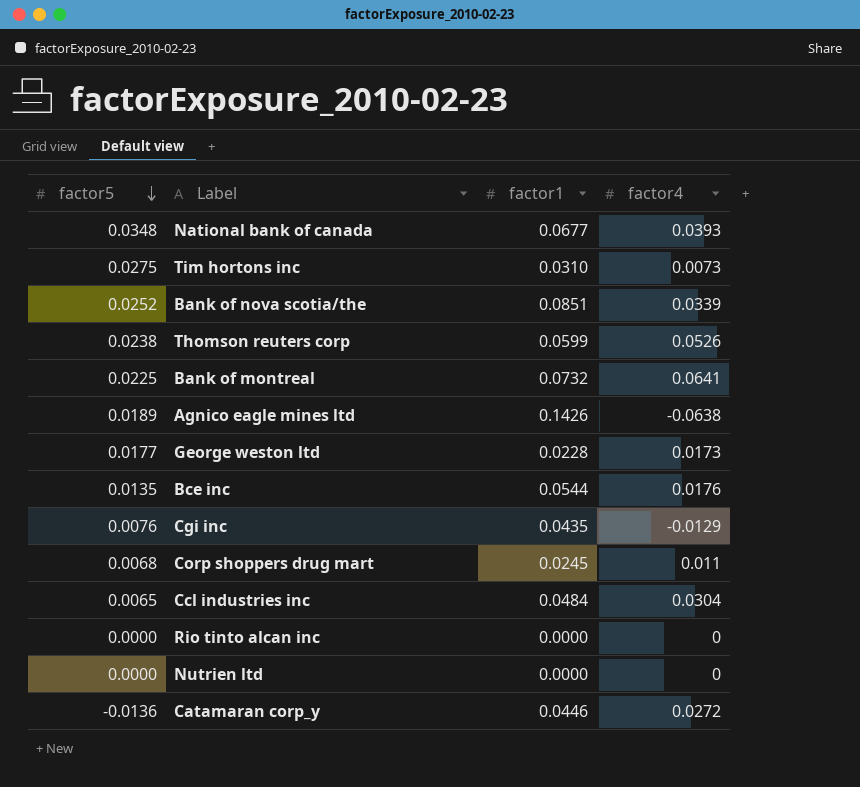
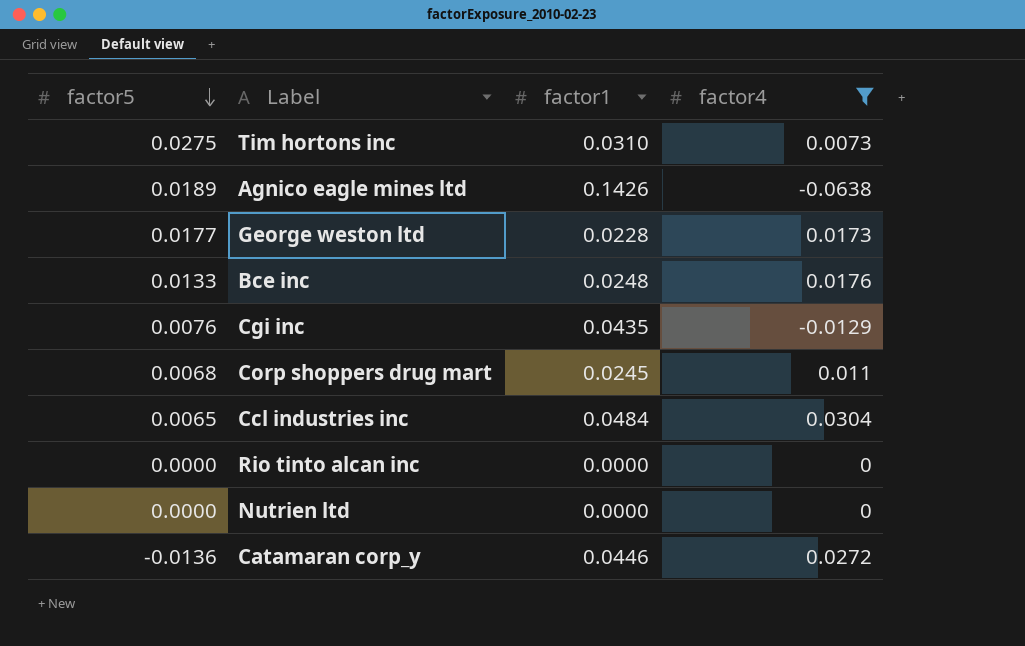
filter: none -> factor4 <= 0.0304
Bce inc | factor5: 0.0135 -> 0.0133
Bce inc | factor1: 0.0544 -> 0.0248

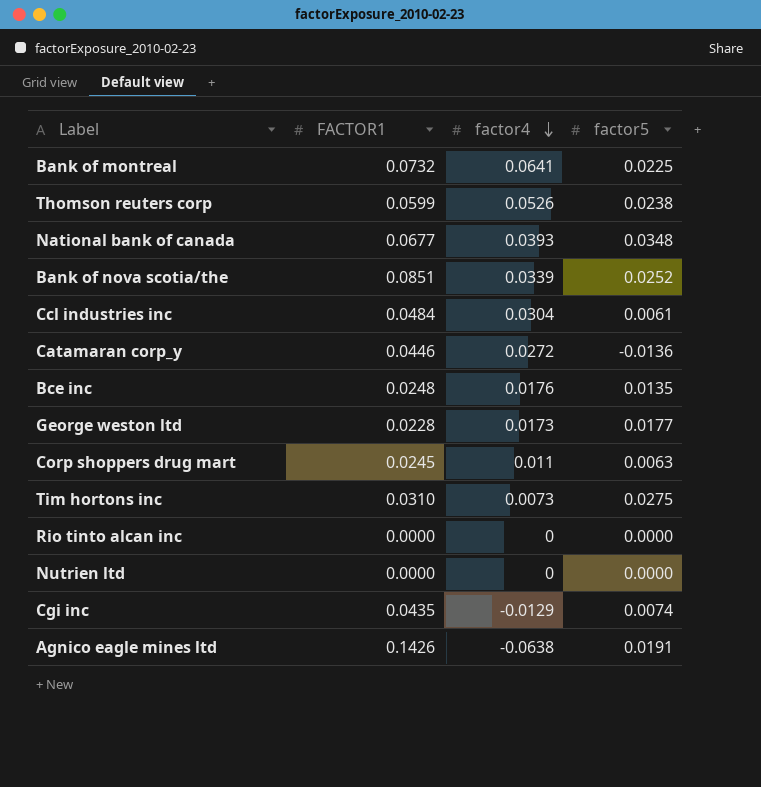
filter: factor4 <= 0.0304 -> none
row order: factor5 descending -> factor4 descending
column name: factor1 -> FACTOR1
column factor5 | position: 1 -> 4
Ccl industries inc | factor5: 0.0065 -> 0.0061
Bce inc | factor5: 0.0133 -> 0.0135
Corp shoppers drug mart | factor5: 0.0068 -> 0.0063
Cgi inc | factor5: 0.0076 -> 0.0074
Agnico eagle mines ltd | factor5: 0.0189 -> 0.0191

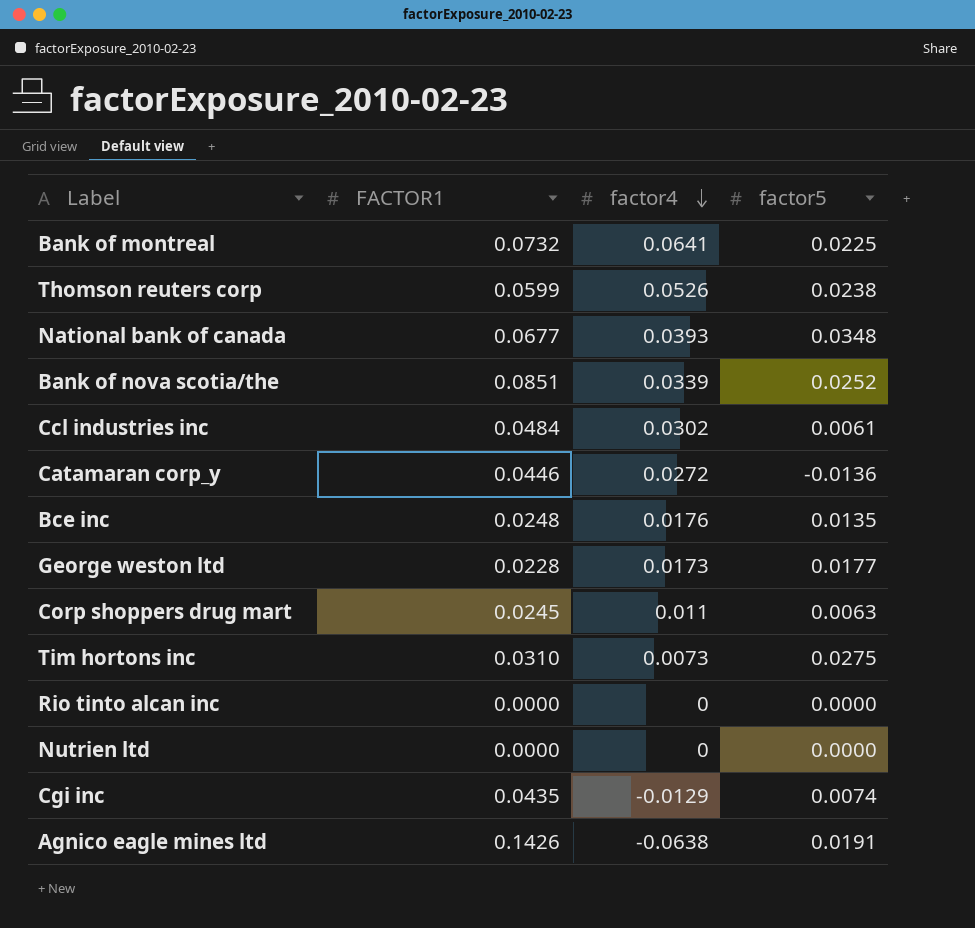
Ccl industries inc | factor4: 0.0304 -> 0.0302

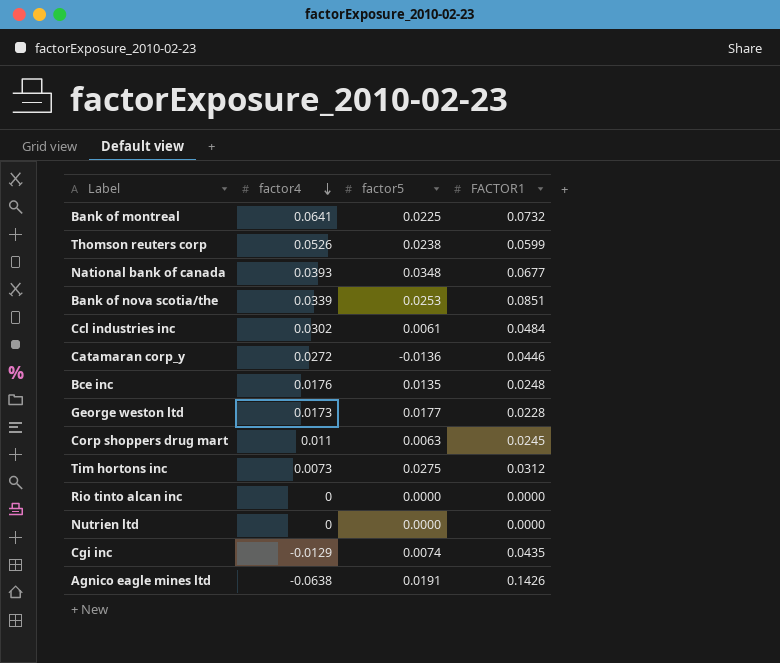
column FACTOR1 | position: 2 -> 4
Bank of nova scotia/the | factor5: 0.0252 -> 0.0253
Tim hortons inc | FACTOR1: 0.0310 -> 0.0312

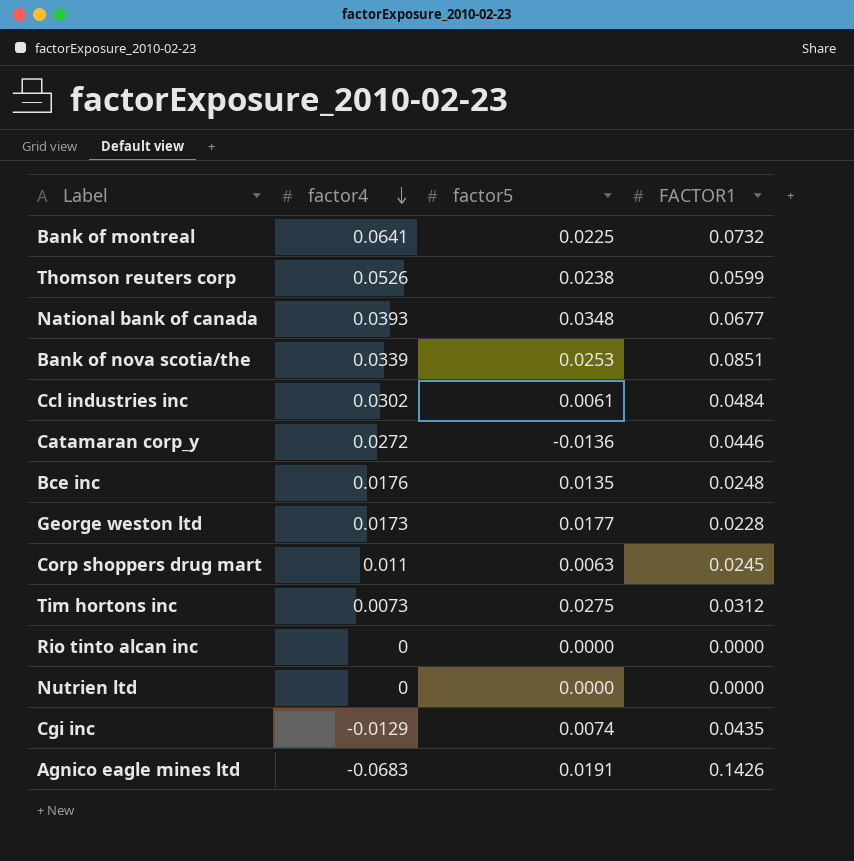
Agnico eagle mines ltd | factor4: -0.0638 -> -0.0683

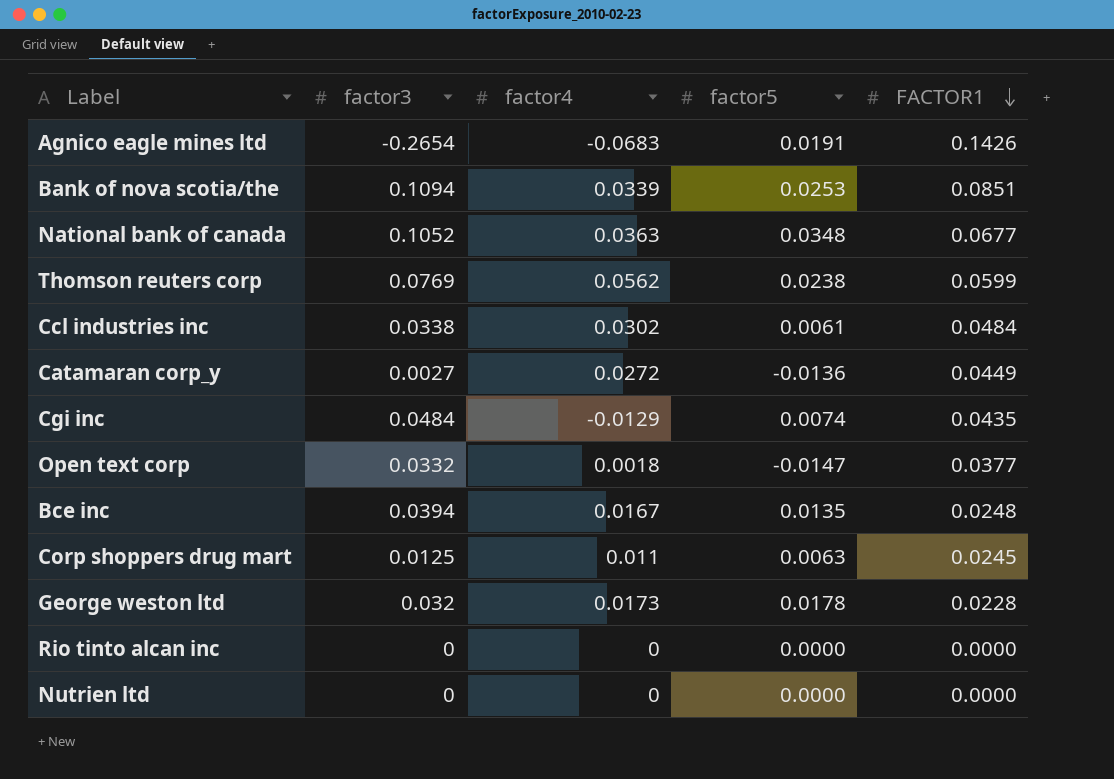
row order: factor4 descending -> FACTOR1 descending
column factor3 | position: none -> 2
row Bank of montreal: 0.0641 | 0.0225 | 0.0732 -> none
row Tim hortons inc: 0.0073 | 0.0275 | 0.0312 -> none
National bank of canada | factor4: 0.0393 -> 0.0363
Thomson reuters corp | factor4: 0.0526 -> 0.0562
Catamaran corp_y | FACTOR1: 0.0446 -> 0.0449
row Open text corp: none -> 0.0332 | 0.0018 | -0.0147 | 0.0377
Bce inc | factor4: 0.0176 -> 0.0167
George weston ltd | factor5: 0.0177 -> 0.0178

